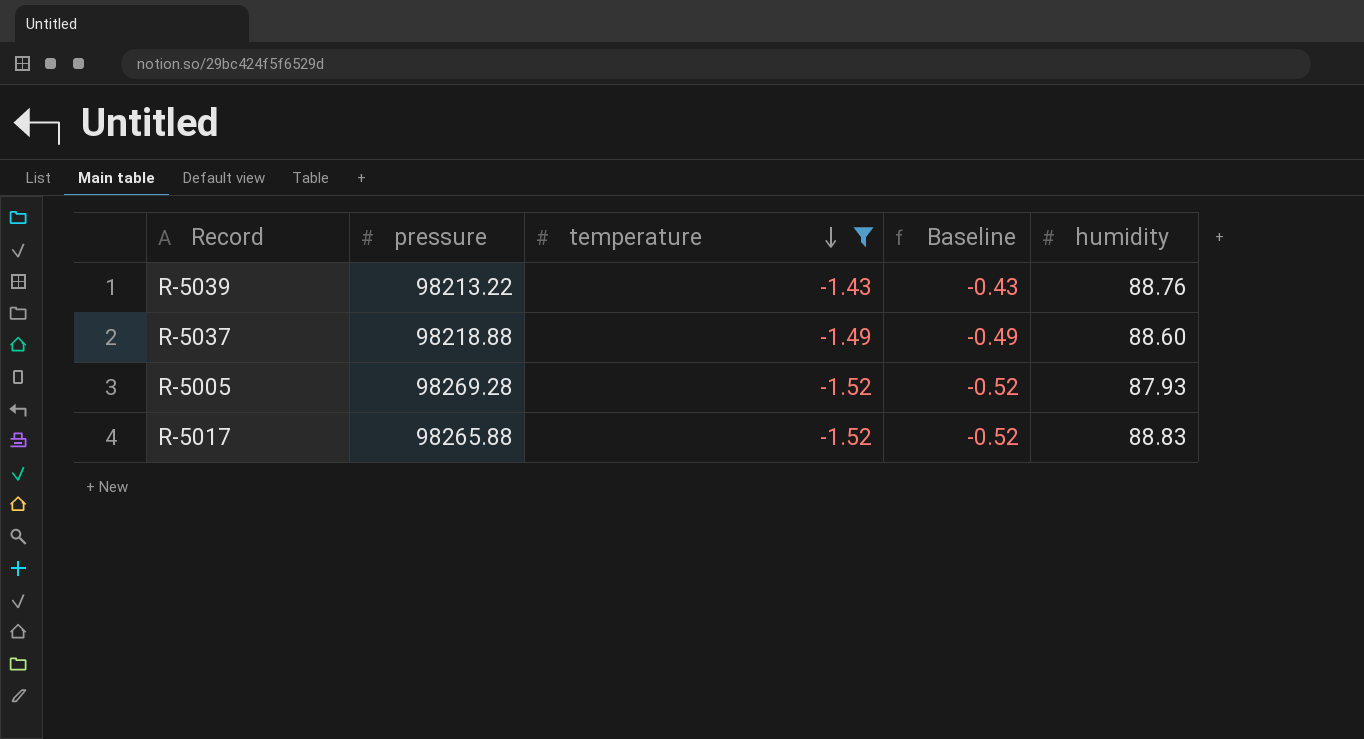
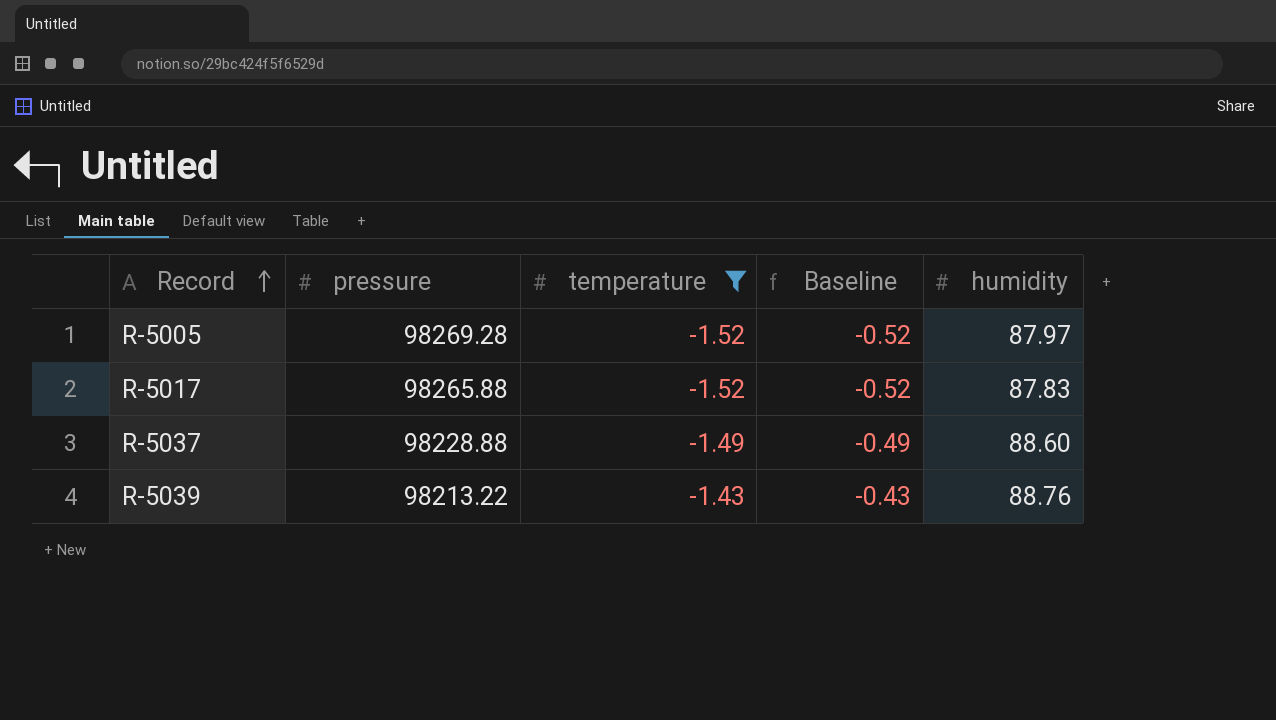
row order: temperature descending -> Record ascending
R-5005 | humidity: 87.93 -> 87.97
R-5017 | humidity: 88.83 -> 87.83
R-5037 | pressure: 98218.88 -> 98228.88

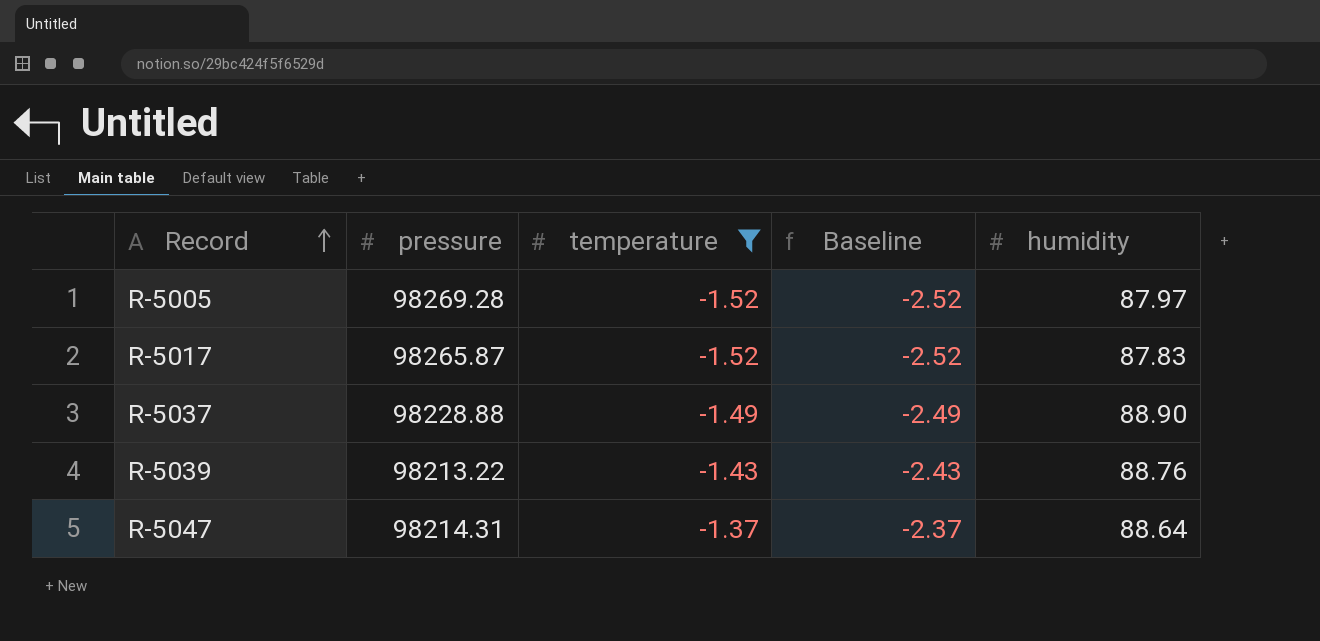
column Baseline | formula: [temperature] + 1 -> [temperature] - 1
R-5017 | pressure: 98265.88 -> 98265.87
R-5037 | humidity: 88.60 -> 88.90
row R-5047: none -> 98214.31 | -1.37 | -2.37 | 88.64

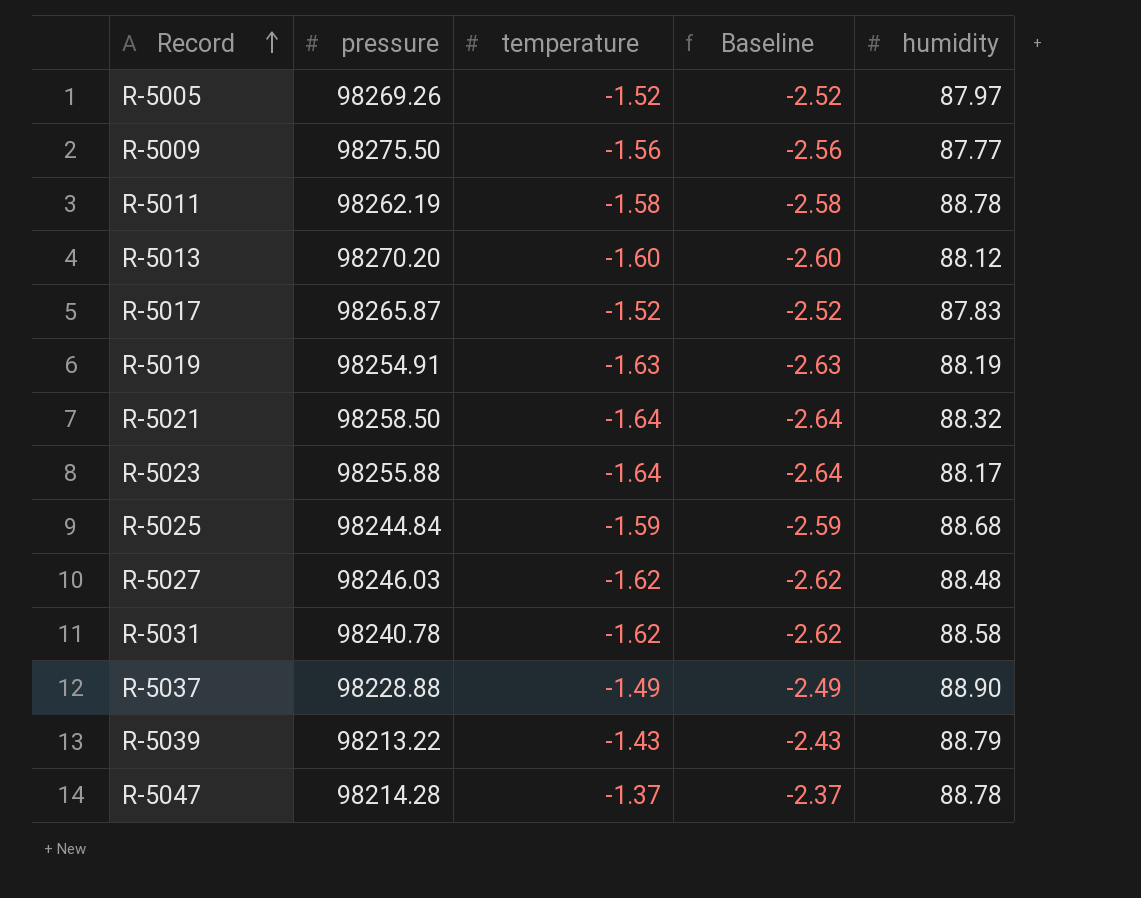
filter: temperature >= -1.52 -> none
R-5005 | pressure: 98269.28 -> 98269.26
R-5039 | humidity: 88.76 -> 88.79
R-5047 | pressure: 98214.31 -> 98214.28
R-5047 | humidity: 88.64 -> 88.78

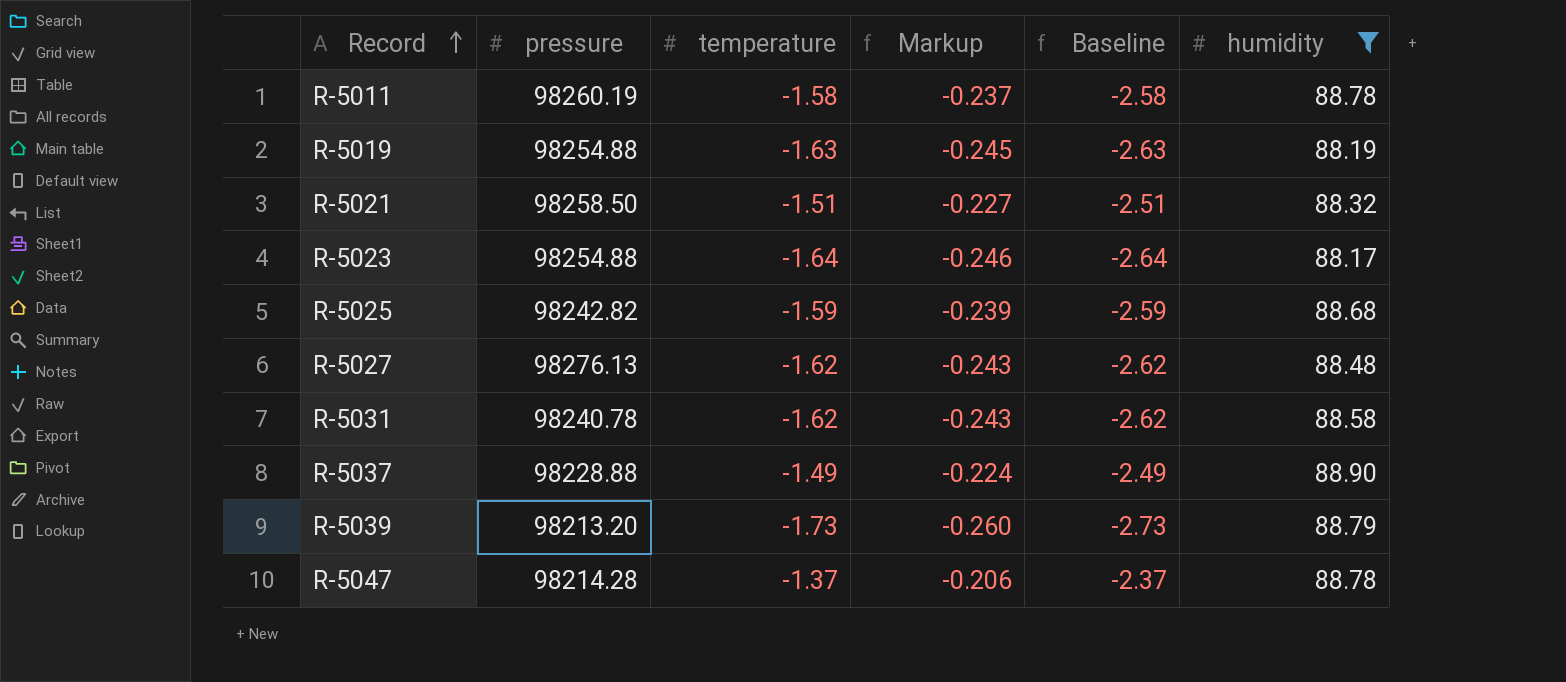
filter: none -> humidity >= 88.17
column Markup | formula: none -> [temperature] * 0.15
R-5011 | pressure: 98262.19 -> 98260.19
R-5019 | pressure: 98254.91 -> 98254.88
R-5021 | temperature: -1.64 -> -1.51
R-5021 | Baseline: -2.64 -> -2.51
R-5023 | pressure: 98255.88 -> 98254.88
R-5025 | pressure: 98244.84 -> 98242.82
R-5027 | pressure: 98246.03 -> 98276.13
R-5039 | pressure: 98213.22 -> 98213.20
R-5039 | temperature: -1.43 -> -1.73
R-5039 | Baseline: -2.43 -> -2.73

